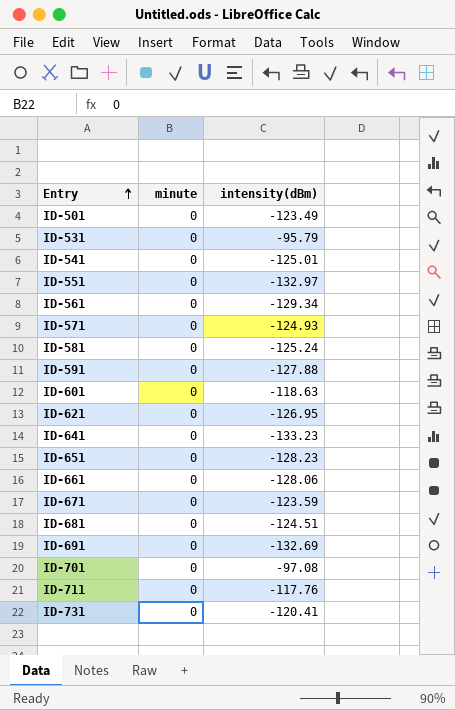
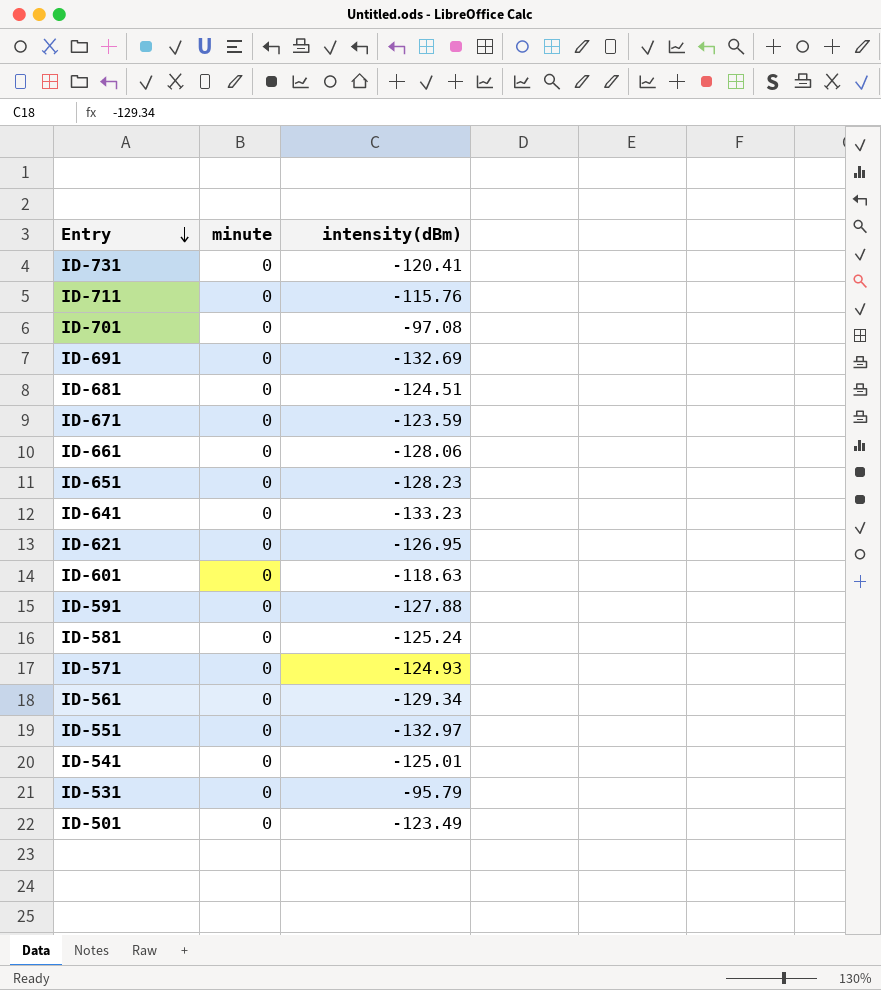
row order: Entry ascending -> Entry descending
ID-711 | intensity(dBm): -117.76 -> -115.76

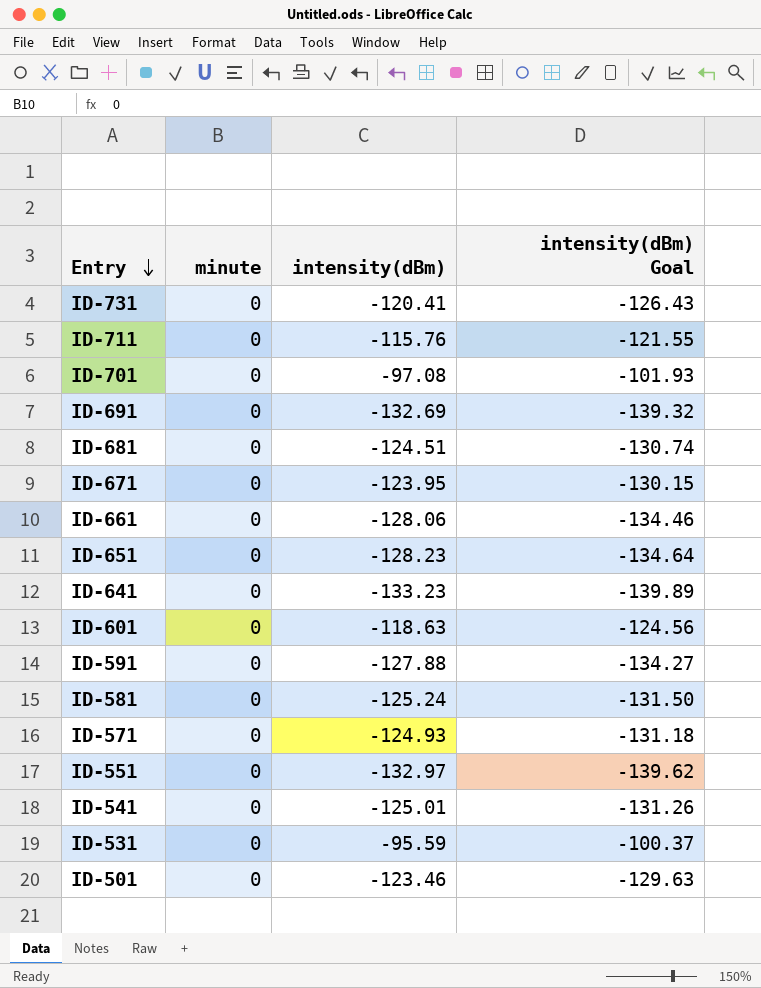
column intensity(dBm) Goal | formula: none -> [intensity(dBm)] * 1.05
row ID-621: 0 | -126.95 -> none
row ID-561: 0 | -129.34 -> none
ID-671 | intensity(dBm): -123.59 -> -123.95
ID-531 | intensity(dBm): -95.79 -> -95.59
ID-501 | intensity(dBm): -123.49 -> -123.46

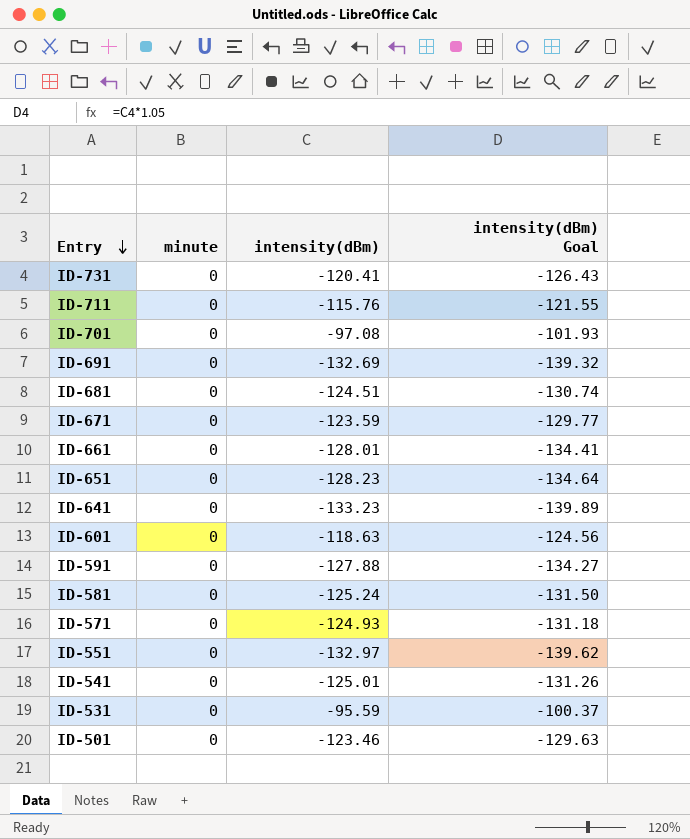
ID-671 | intensity(dBm): -123.95 -> -123.59
ID-671 | intensity(dBm) Goal: -130.15 -> -129.77
ID-661 | intensity(dBm): -128.06 -> -128.01
ID-661 | intensity(dBm) Goal: -134.46 -> -134.41

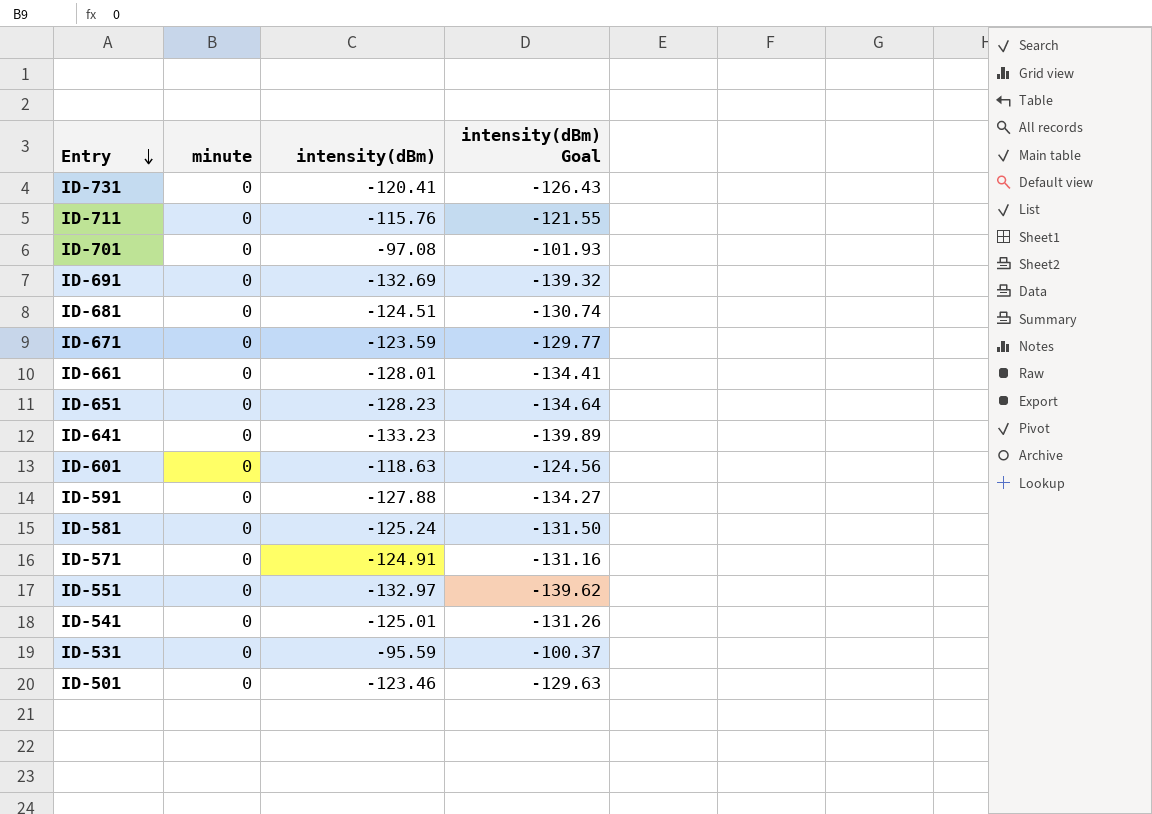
ID-571 | intensity(dBm): -124.93 -> -124.91
ID-571 | intensity(dBm) Goal: -131.18 -> -131.16

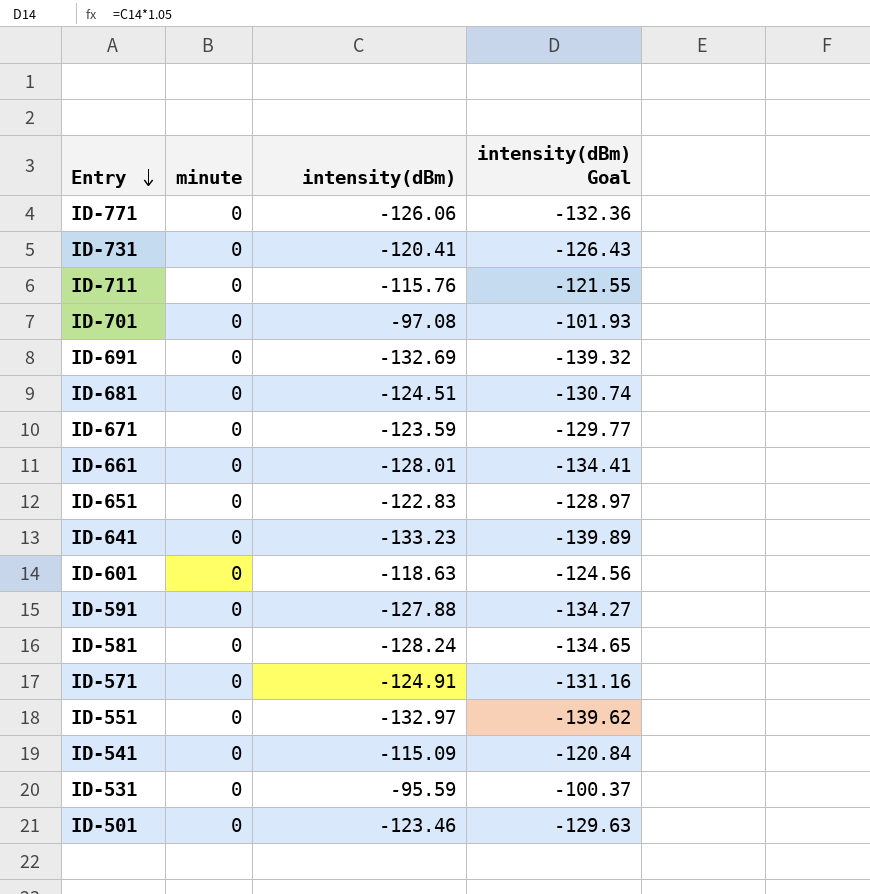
row ID-771: none -> 0 | -126.06 | -132.36
ID-651 | intensity(dBm): -128.23 -> -122.83
ID-651 | intensity(dBm) Goal: -134.64 -> -128.97
ID-581 | intensity(dBm): -125.24 -> -128.24
ID-581 | intensity(dBm) Goal: -131.50 -> -134.65
ID-541 | intensity(dBm): -125.01 -> -115.09
ID-541 | intensity(dBm) Goal: -131.26 -> -120.84

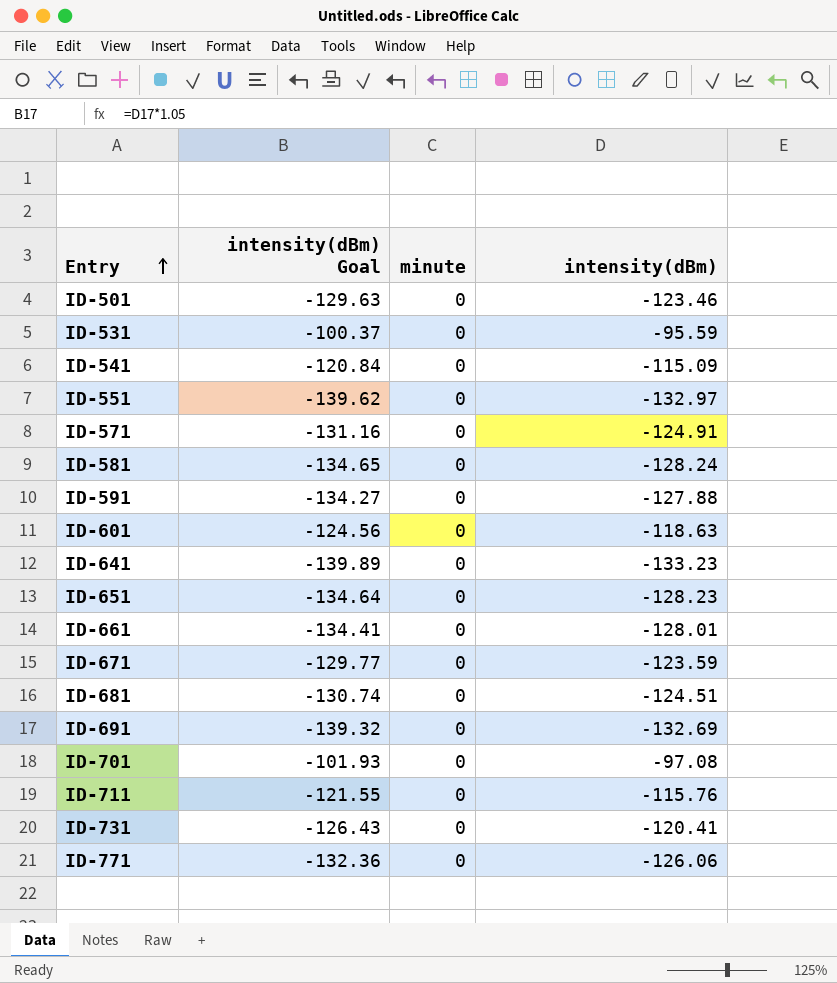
row order: Entry descending -> Entry ascending
column intensity(dBm) Goal | position: 4 -> 2
ID-651 | intensity(dBm) Goal: -128.97 -> -134.64
ID-651 | intensity(dBm): -122.83 -> -128.23

